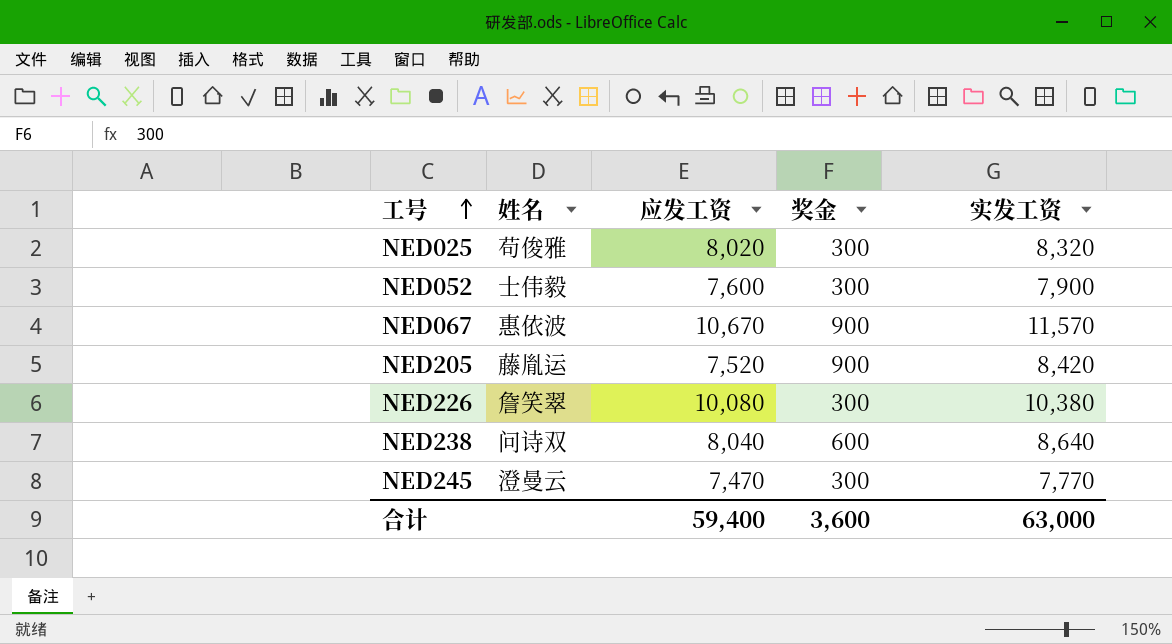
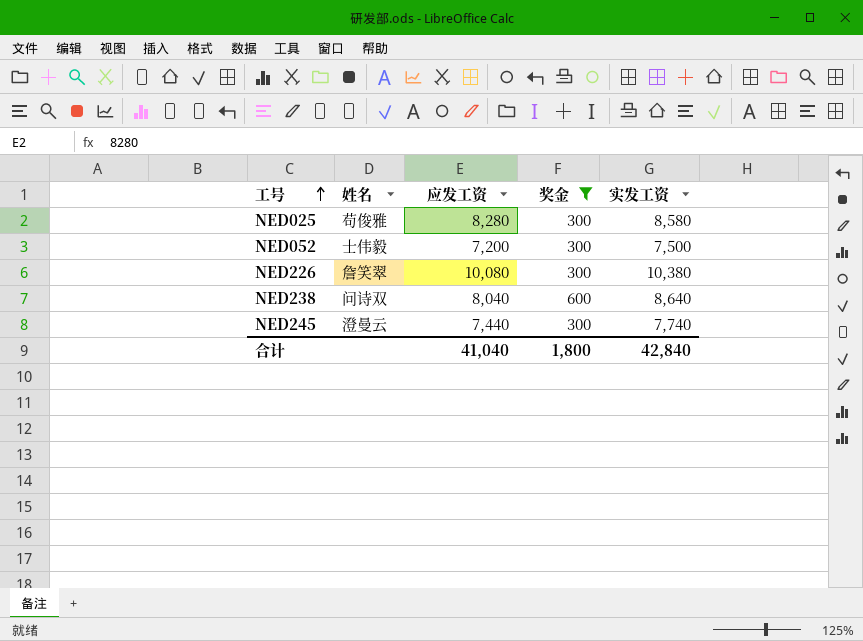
filter: none -> 奖金 != 900
NED025 | 应发工资: 8,020 -> 8,280
NED025 | 实发工资: 8,320 -> 8,580
NED052 | 应发工资: 7,600 -> 7,200
NED052 | 实发工资: 7,900 -> 7,500
NED245 | 应发工资: 7,470 -> 7,440
NED245 | 实发工资: 7,770 -> 7,740
合计 | 应发工资: 59,400 -> 41,040
合计 | 奖金: 3,600 -> 1,800
合计 | 实发工资: 63,000 -> 42,840

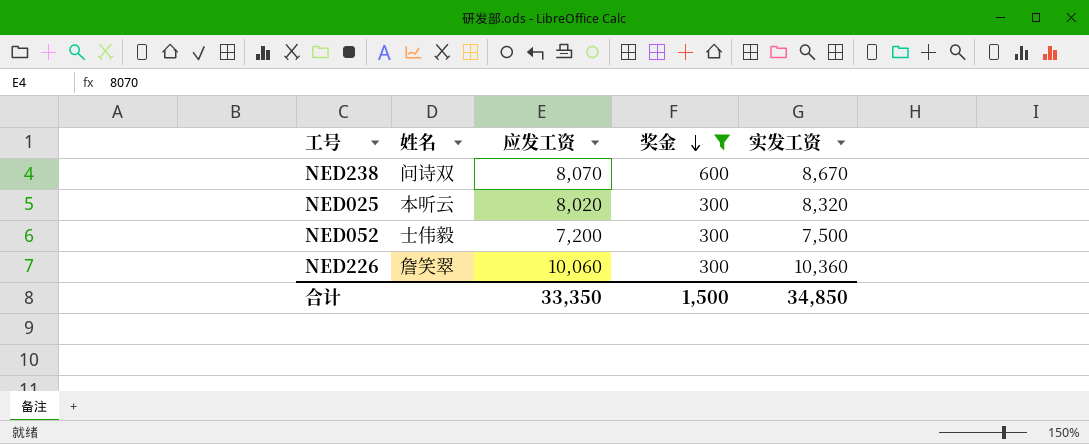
row order: 工号 ascending -> 奖金 descending
row NED245: 澄曼云 | 7,440 | 300 | 7,740 -> none
NED238 | 应发工资: 8,040 -> 8,070
NED238 | 实发工资: 8,640 -> 8,670
NED025 | 姓名: 苟俊雅 -> 本听云
NED025 | 应发工资: 8,280 -> 8,020
NED025 | 实发工资: 8,580 -> 8,320
NED226 | 应发工资: 10,080 -> 10,060
NED226 | 实发工资: 10,380 -> 10,360
合计 | 应发工资: 41,040 -> 33,350
合计 | 奖金: 1,800 -> 1,500
合计 | 实发工资: 42,840 -> 34,850

